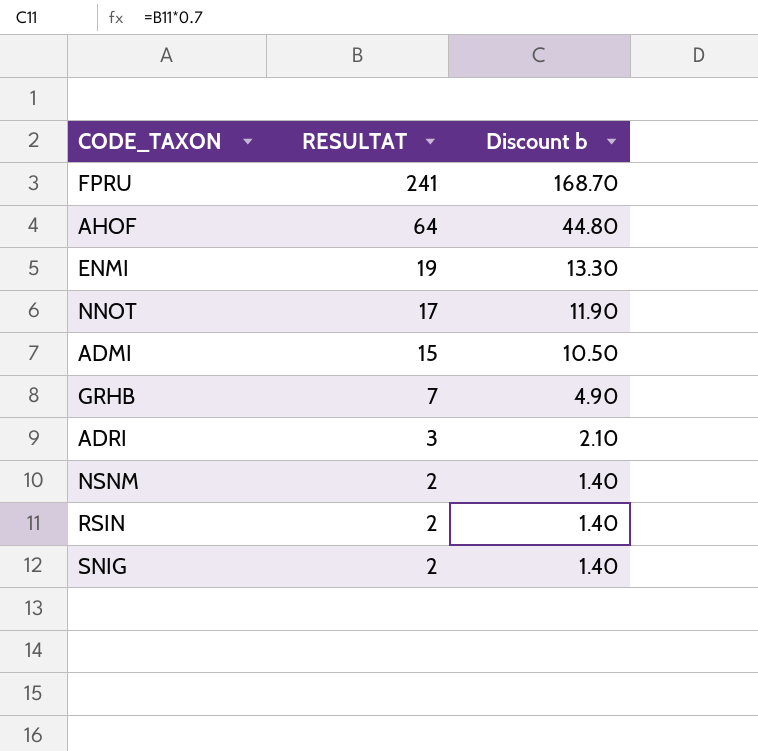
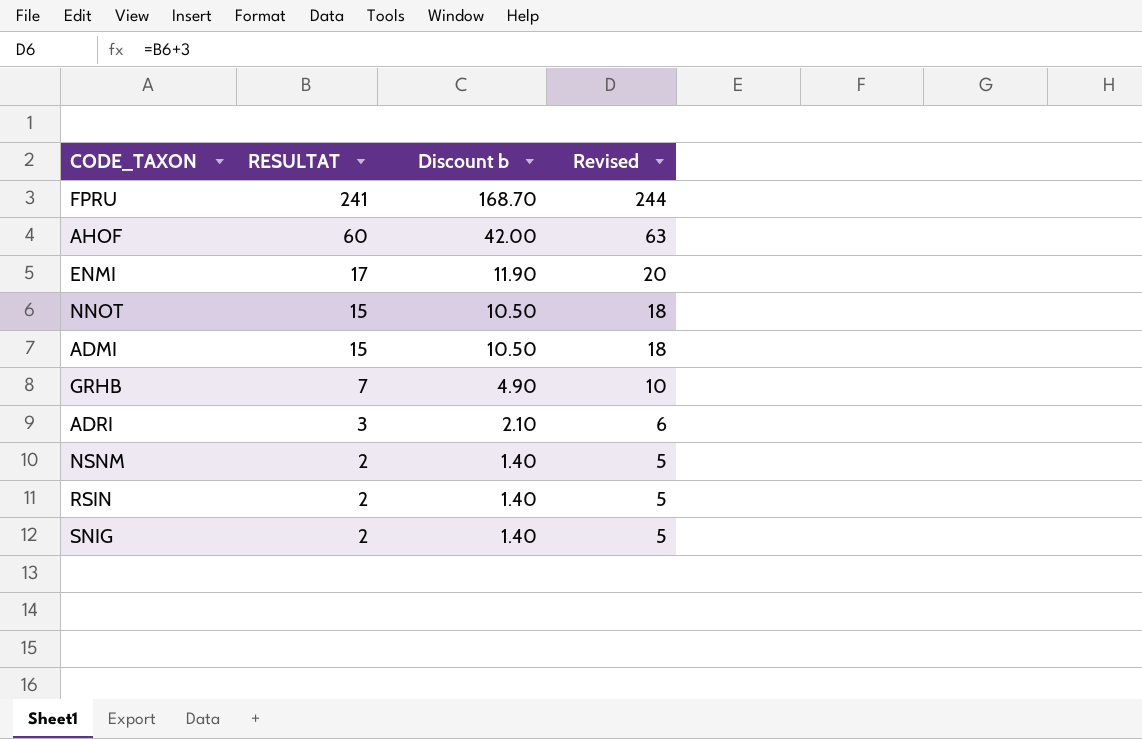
column Revised | formula: none -> [RESULTAT] + 3
AHOF | RESULTAT: 64 -> 60
AHOF | Discount b: 44.80 -> 42.00
ENMI | RESULTAT: 19 -> 17
ENMI | Discount b: 13.30 -> 11.90
NNOT | RESULTAT: 17 -> 15
NNOT | Discount b: 11.90 -> 10.50

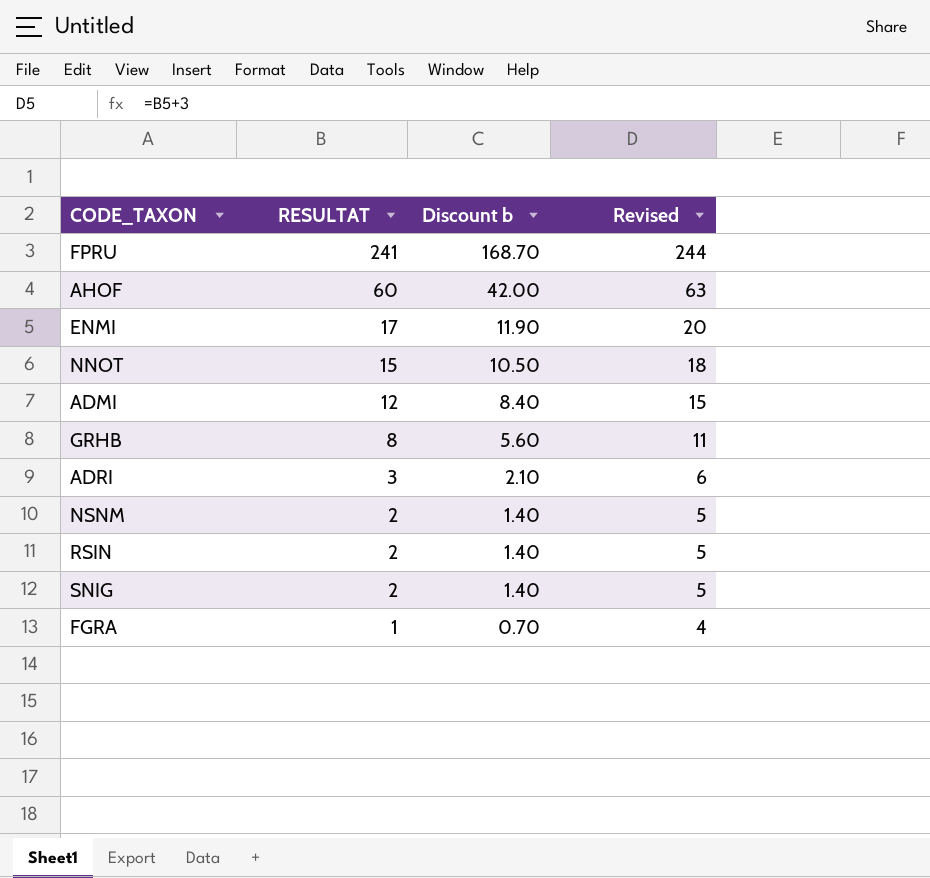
ADMI | RESULTAT: 15 -> 12
ADMI | Discount b: 10.50 -> 8.40
ADMI | Revised: 18 -> 15
GRHB | RESULTAT: 7 -> 8
GRHB | Discount b: 4.90 -> 5.60
GRHB | Revised: 10 -> 11
row FGRA: none -> 1 | 0.70 | 4

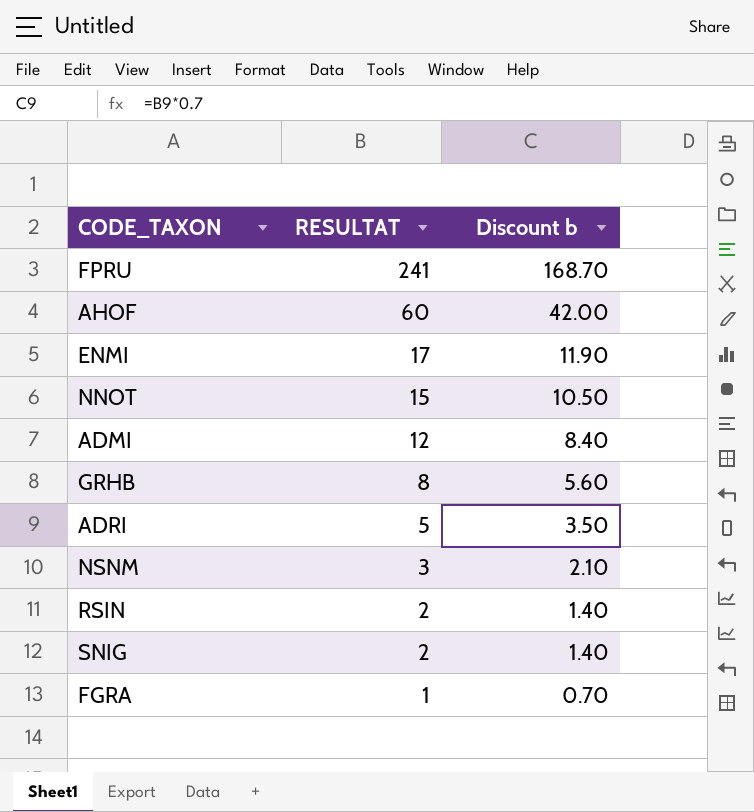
column Revised | formula: [RESULTAT] + 3 -> none
ADRI | RESULTAT: 3 -> 5
ADRI | Discount b: 2.10 -> 3.50
NSNM | RESULTAT: 2 -> 3
NSNM | Discount b: 1.40 -> 2.10

